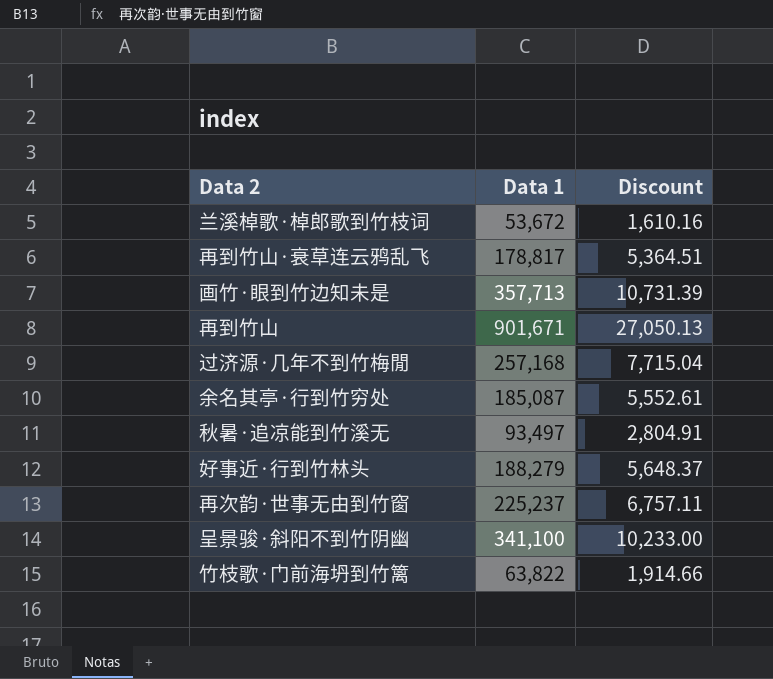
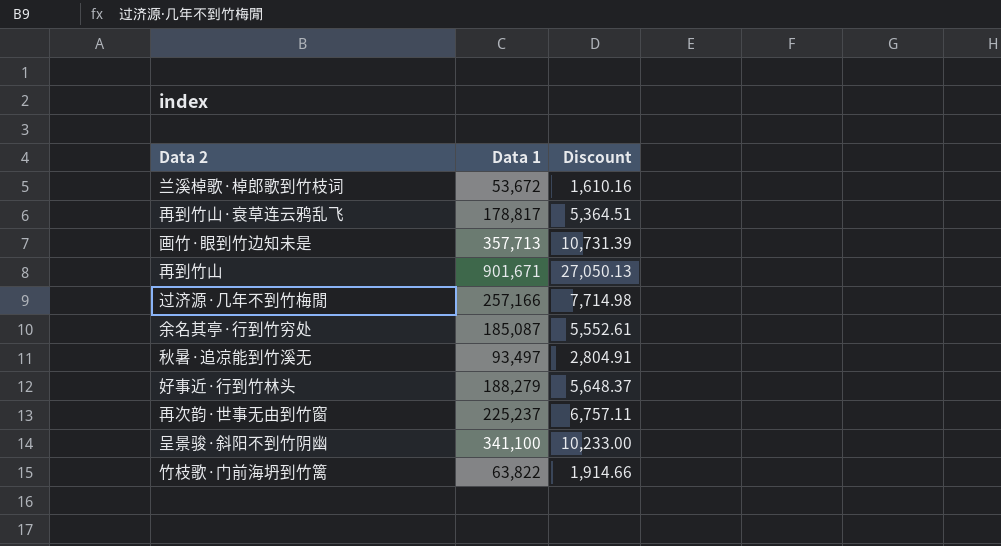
过济源·几年不到竹梅閒 | Data 1: 257,168 -> 257,166
过济源·几年不到竹梅閒 | Discount: 7,715.04 -> 7,714.98

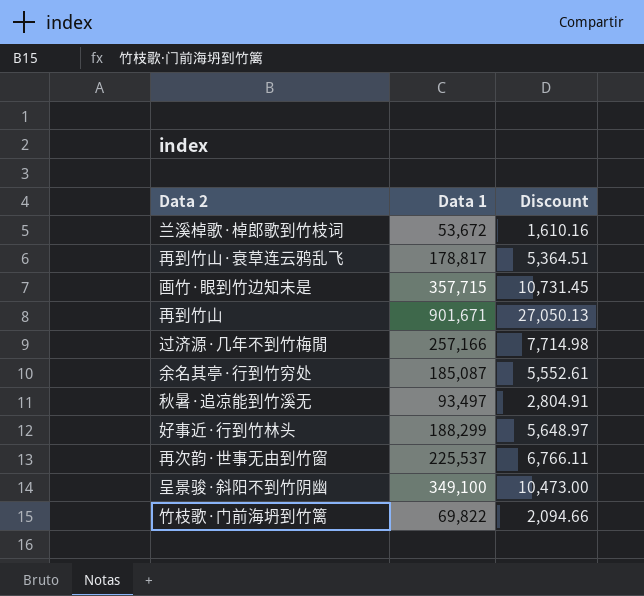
画竹·眼到竹边知未是 | Data 1: 357,713 -> 357,715
画竹·眼到竹边知未是 | Discount: 10,731.39 -> 10,731.45
好事近·行到竹林头 | Data 1: 188,279 -> 188,299
好事近·行到竹林头 | Discount: 5,648.37 -> 5,648.97
再次韵·世事无由到竹窗 | Data 1: 225,237 -> 225,537
再次韵·世事无由到竹窗 | Discount: 6,757.11 -> 6,766.11
呈景骏·斜阳不到竹阴幽 | Data 1: 341,100 -> 349,100
呈景骏·斜阳不到竹阴幽 | Discount: 10,233.00 -> 10,473.00
竹枝歌·门前海坍到竹篱 | Data 1: 63,822 -> 69,822
竹枝歌·门前海坍到竹篱 | Discount: 1,914.66 -> 2,094.66

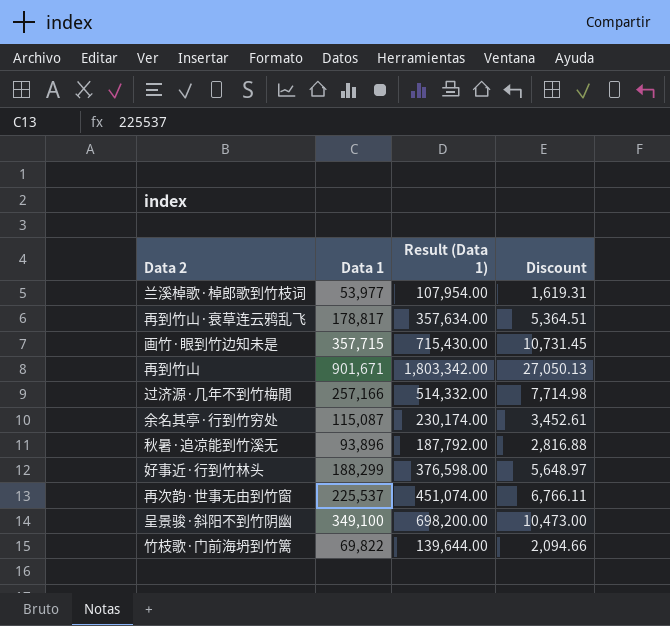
column Result (Data 1) | formula: none -> [Data 1] * 2
兰溪棹歌·棹郎歌到竹枝词 | Data 1: 53,672 -> 53,977
兰溪棹歌·棹郎歌到竹枝词 | Discount: 1,610.16 -> 1,619.31
余名其亭·行到竹穷处 | Data 1: 185,087 -> 115,087
余名其亭·行到竹穷处 | Discount: 5,552.61 -> 3,452.61
秋暑·追凉能到竹溪无 | Data 1: 93,497 -> 93,896
秋暑·追凉能到竹溪无 | Discount: 2,804.91 -> 2,816.88

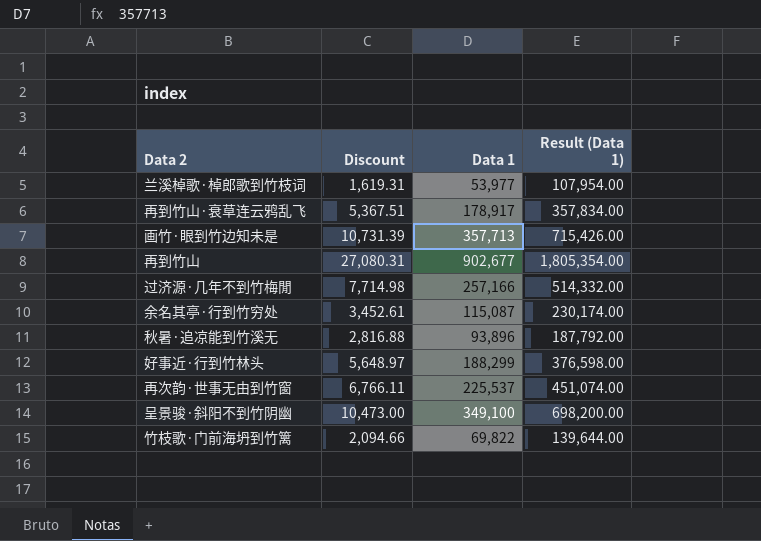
column Discount | position: 4 -> 2
再到竹山·衰草连云鸦乱飞 | Discount: 5,364.51 -> 5,367.51
再到竹山·衰草连云鸦乱飞 | Data 1: 178,817 -> 178,917
再到竹山·衰草连云鸦乱飞 | Result (Data 1): 357,634.00 -> 357,834.00
画竹·眼到竹边知未是 | Discount: 10,731.45 -> 10,731.39
画竹·眼到竹边知未是 | Data 1: 357,715 -> 357,713
画竹·眼到竹边知未是 | Result (Data 1): 715,430.00 -> 715,426.00
再到竹山 | Discount: 27,050.13 -> 27,080.31
再到竹山 | Data 1: 901,671 -> 902,677
再到竹山 | Result (Data 1): 1,803,342.00 -> 1,805,354.00

